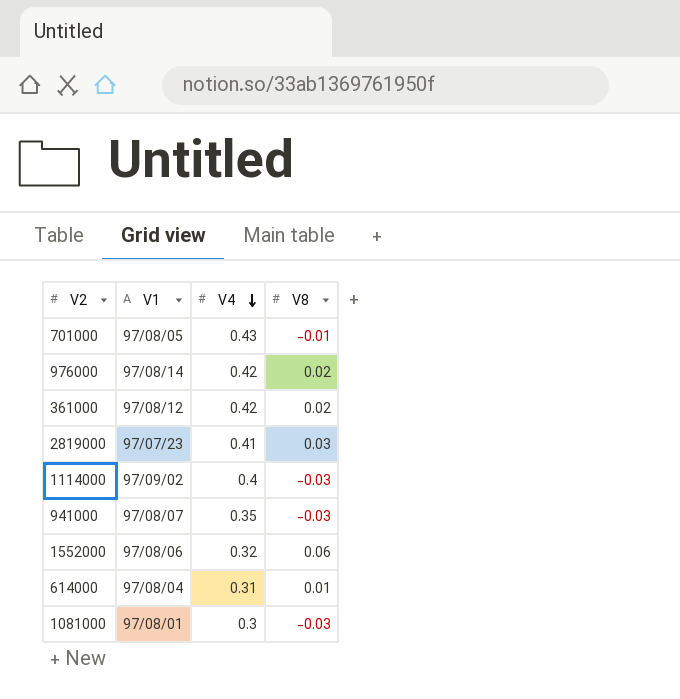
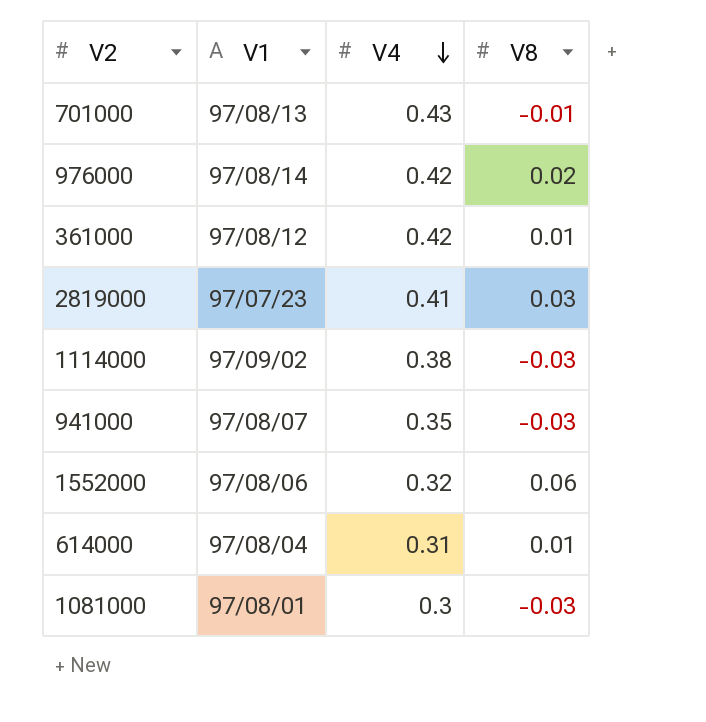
701000 | V1: 97/08/05 -> 97/08/13
361000 | V8: 0.02 -> 0.01
1114000 | V4: 0.4 -> 0.38

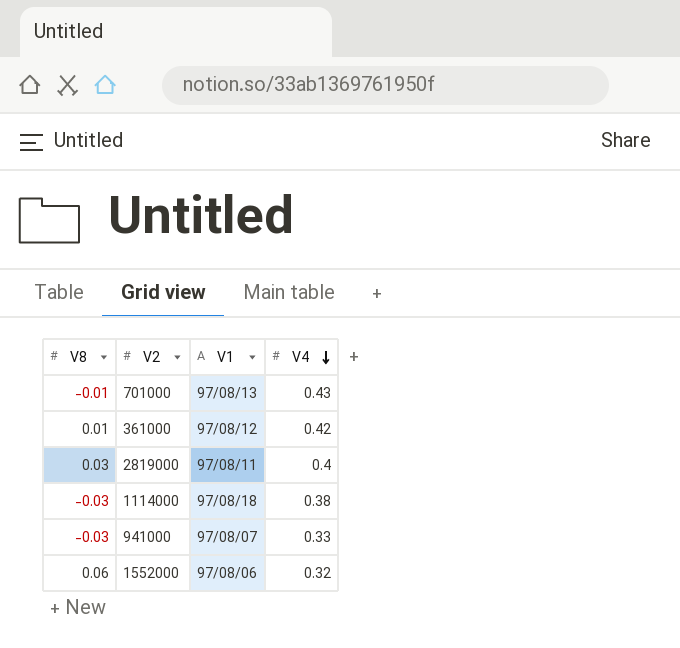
column V8 | position: 4 -> 1
row 976000: 97/08/14 | 0.42 | 0.02 -> none
row 614000: 97/08/04 | 0.31 | 0.01 -> none
row 1081000: 97/08/01 | 0.3 | -0.03 -> none
2819000 | V1: 97/07/23 -> 97/08/11
2819000 | V4: 0.41 -> 0.4
1114000 | V1: 97/09/02 -> 97/08/18
941000 | V4: 0.35 -> 0.33

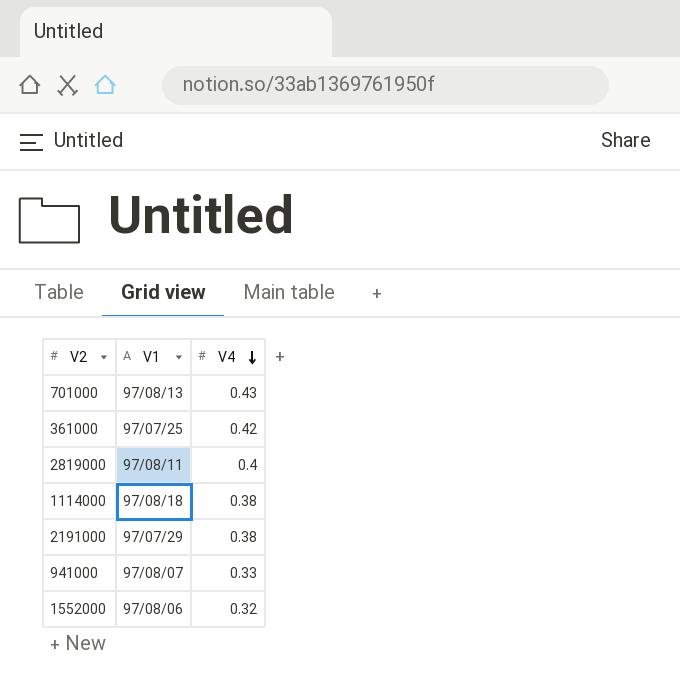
column V8 | position: 1 -> none
361000 | V1: 97/08/12 -> 97/07/25
row 2191000: none -> 97/07/29 | 0.38

